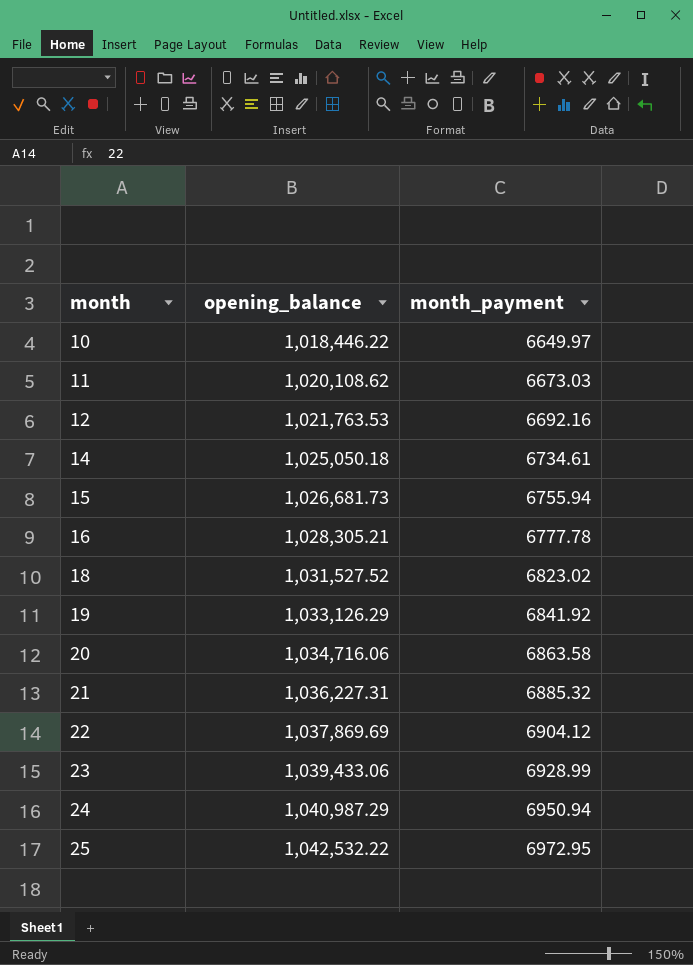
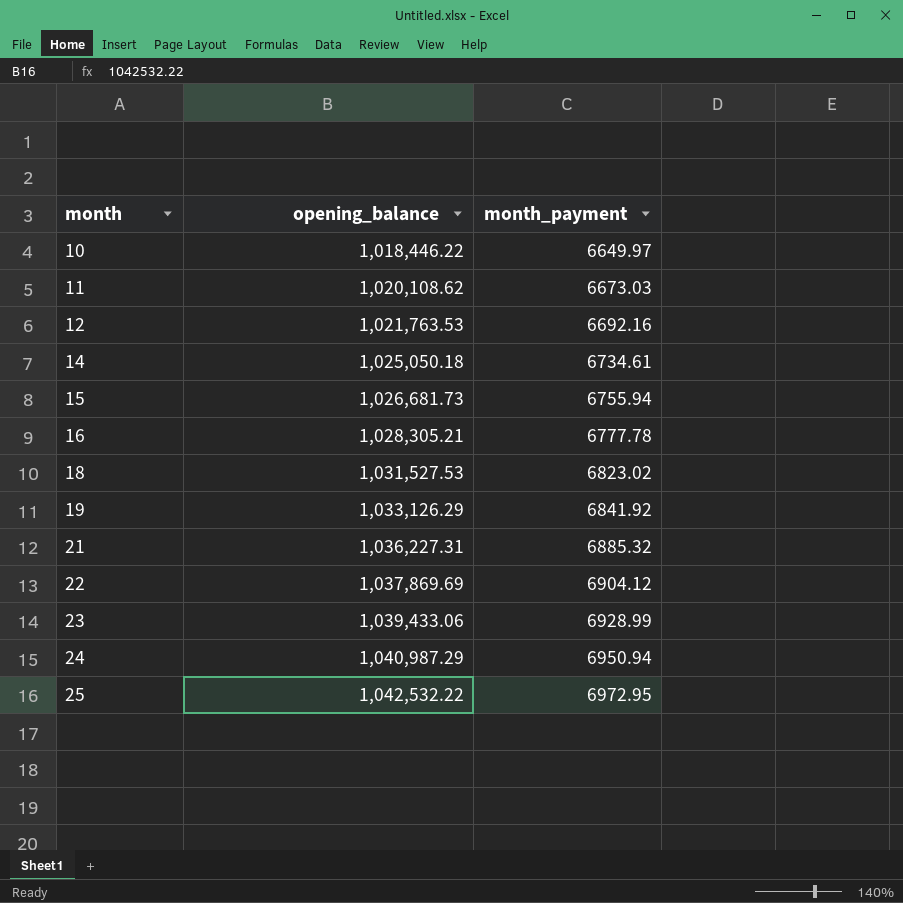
row 20: 1,034,716.06 | 6863.58 -> none
18 | opening_balance: 1,031,527.52 -> 1,031,527.53

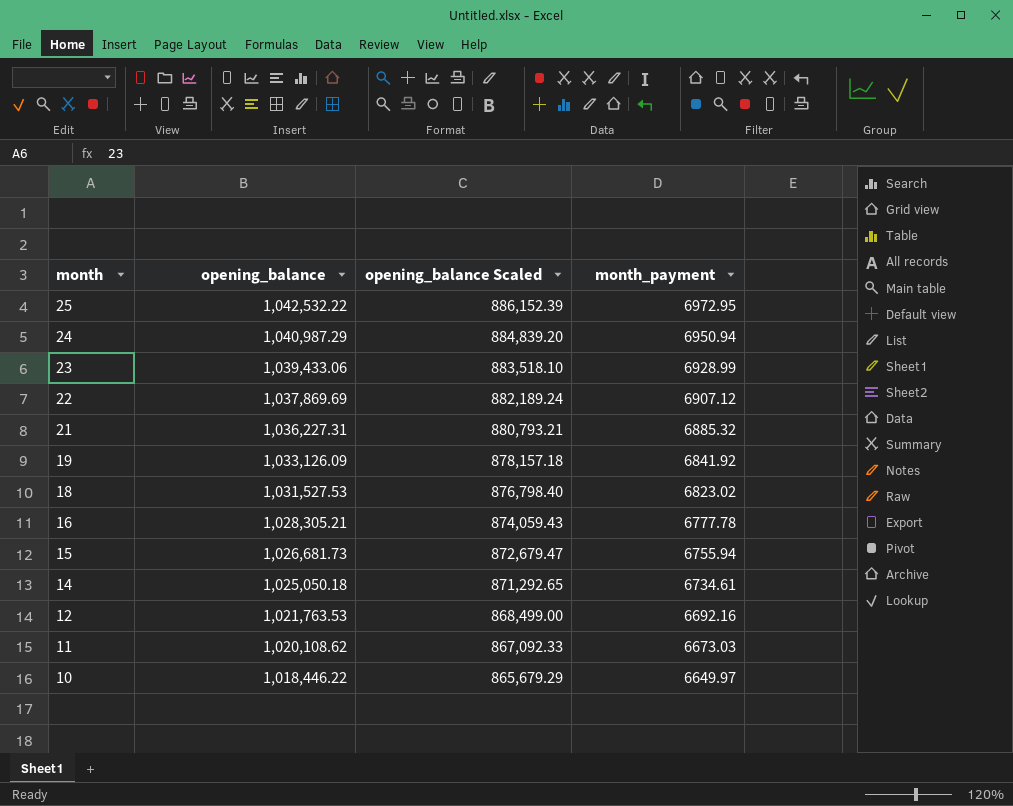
row order: month ascending -> month descending
column opening_balance Scaled | formula: none -> [opening_balance] * 0.85
22 | month_payment: 6904.12 -> 6907.12
19 | opening_balance: 1,033,126.29 -> 1,033,126.09

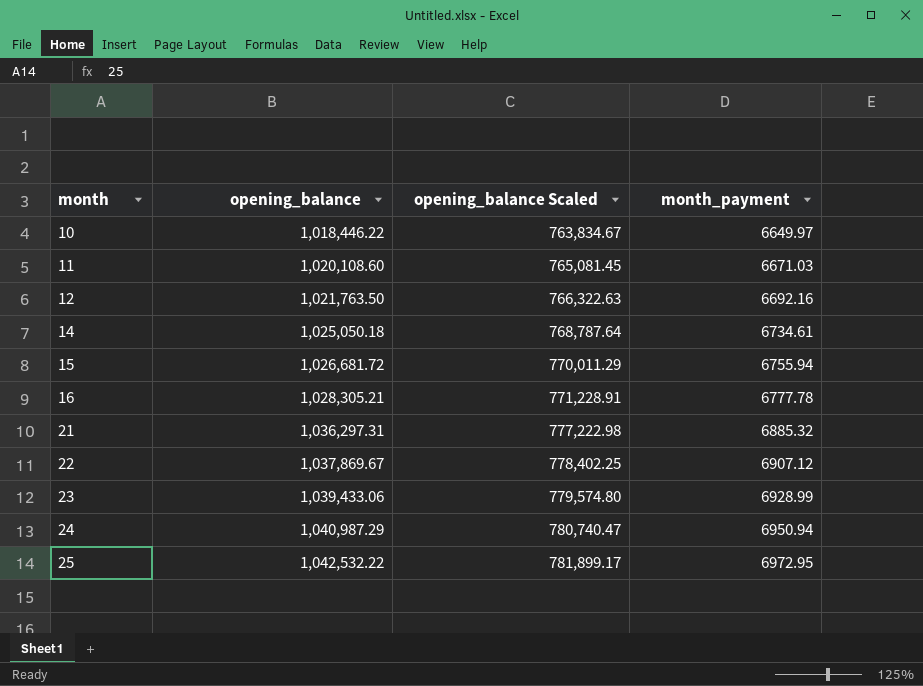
row order: month descending -> month ascending
column opening_balance Scaled | formula: [opening_balance] * 0.85 -> [opening_balance] * 0.75
row 19: 1,033,126.09 | 878,157.18 | 6841.92 -> none
row 18: 1,031,527.53 | 876,798.40 | 6823.02 -> none
11 | opening_balance: 1,020,108.62 -> 1,020,108.60
11 | month_payment: 6673.03 -> 6671.03
12 | opening_balance: 1,021,763.53 -> 1,021,763.50
15 | opening_balance: 1,026,681.73 -> 1,026,681.72
21 | opening_balance: 1,036,227.31 -> 1,036,297.31
22 | opening_balance: 1,037,869.69 -> 1,037,869.67

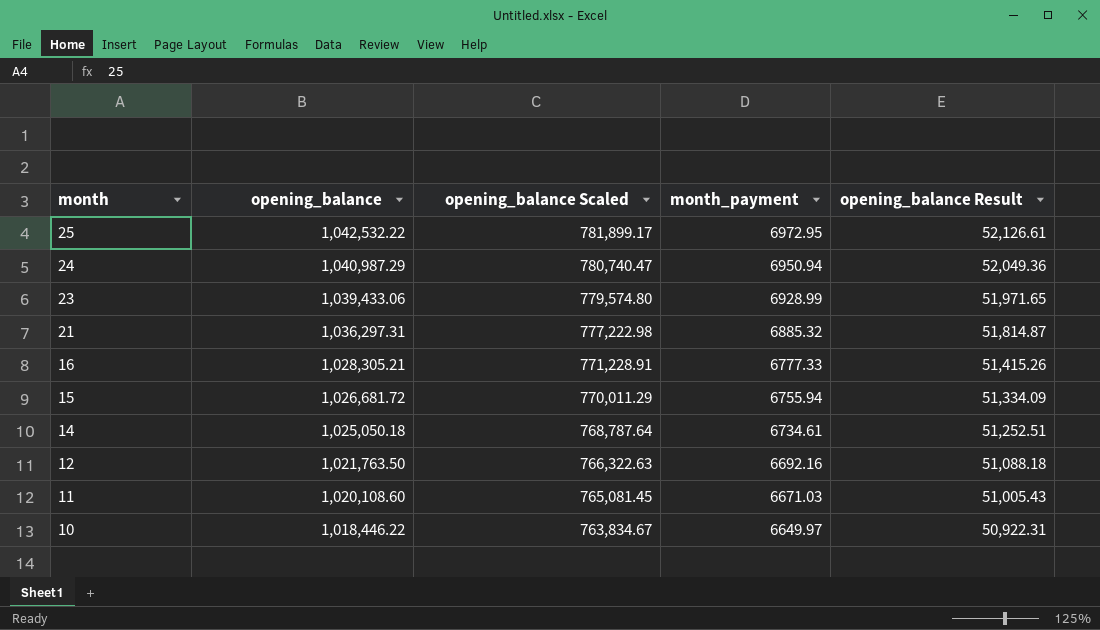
row order: month ascending -> month descending
column opening_balance Result | formula: none -> [opening_balance] * 0.05
row 22: 1,037,869.67 | 778,402.25 | 6907.12 -> none
16 | month_payment: 6777.78 -> 6777.33

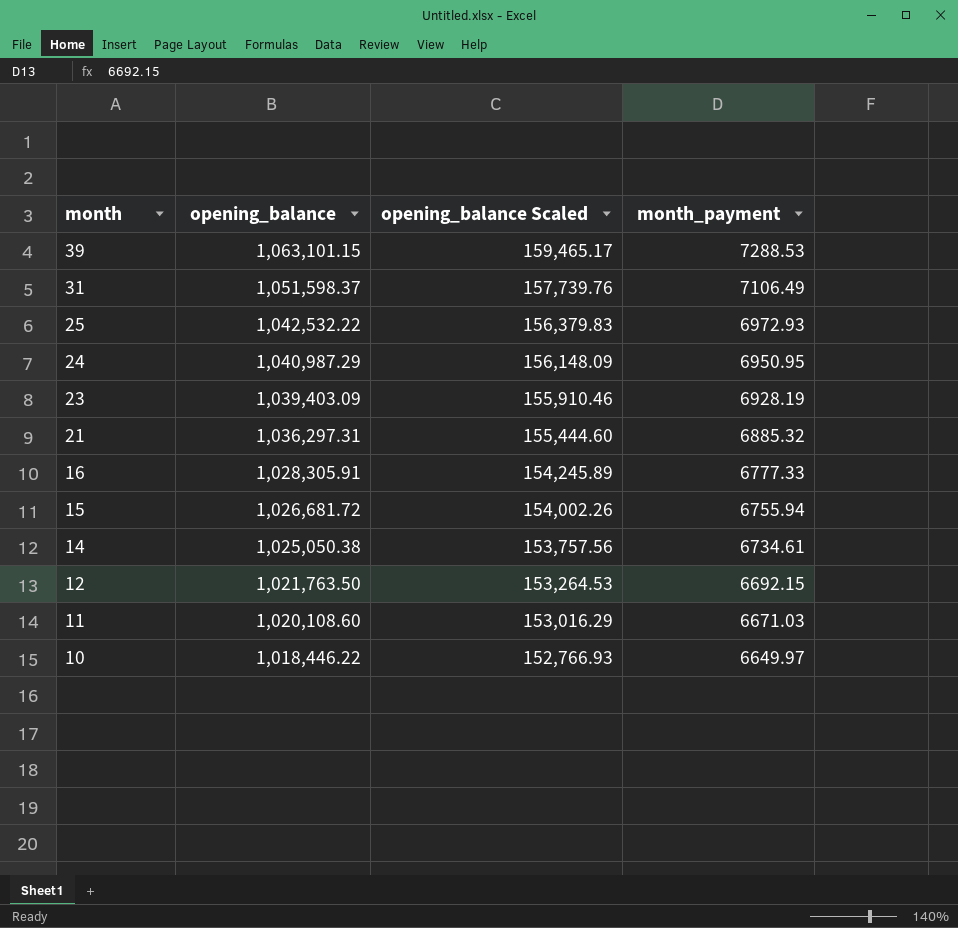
column opening_balance Result | formula: [opening_balance] * 0.05 -> none
column opening_balance Scaled | formula: [opening_balance] * 0.75 -> [opening_balance] * 0.15
row 39: none -> 1,063,101.15 | 159,465.17 | 7288.53
row 31: none -> 1,051,598.37 | 157,739.76 | 7106.49
25 | month_payment: 6972.95 -> 6972.93
24 | month_payment: 6950.94 -> 6950.95
23 | opening_balance: 1,039,433.06 -> 1,039,403.09
23 | month_payment: 6928.99 -> 6928.19
16 | opening_balance: 1,028,305.21 -> 1,028,305.91
14 | opening_balance: 1,025,050.18 -> 1,025,050.38
12 | month_payment: 6692.16 -> 6692.15

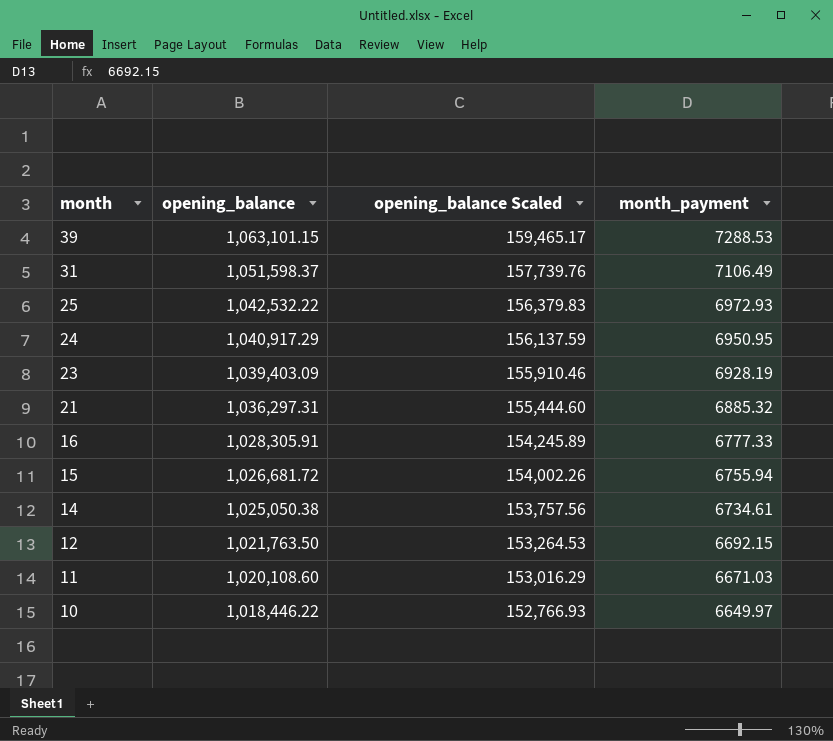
24 | opening_balance: 1,040,987.29 -> 1,040,917.29
24 | opening_balance Scaled: 156,148.09 -> 156,137.59

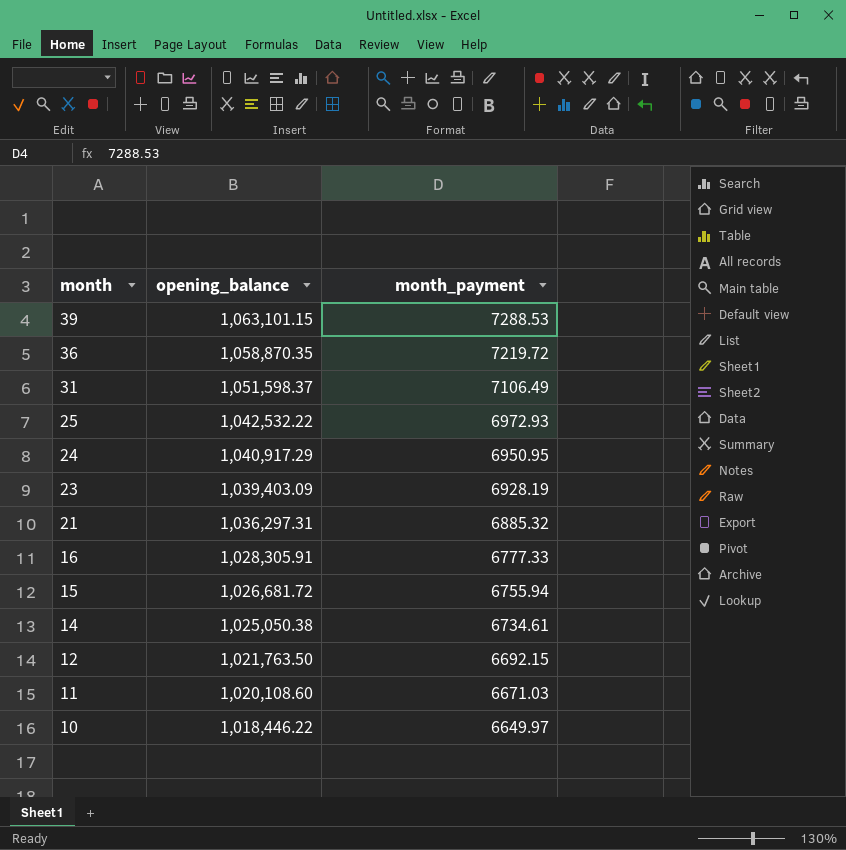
column opening_balance Scaled | formula: [opening_balance] * 0.15 -> none
row 36: none -> 1,058,870.35 | 7219.72

